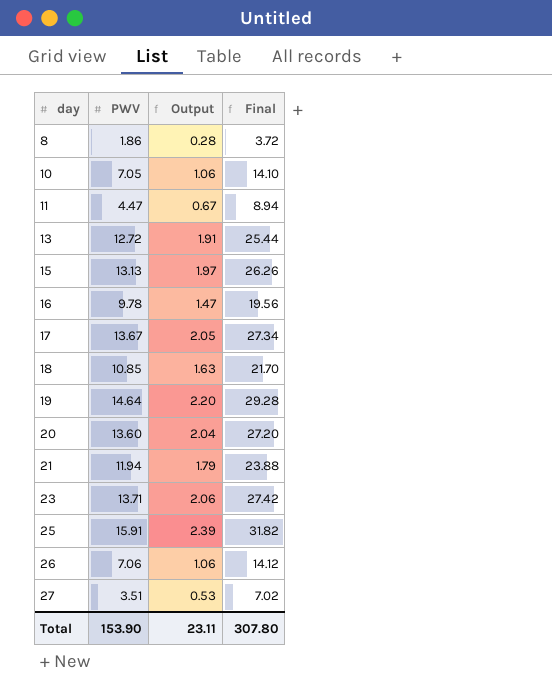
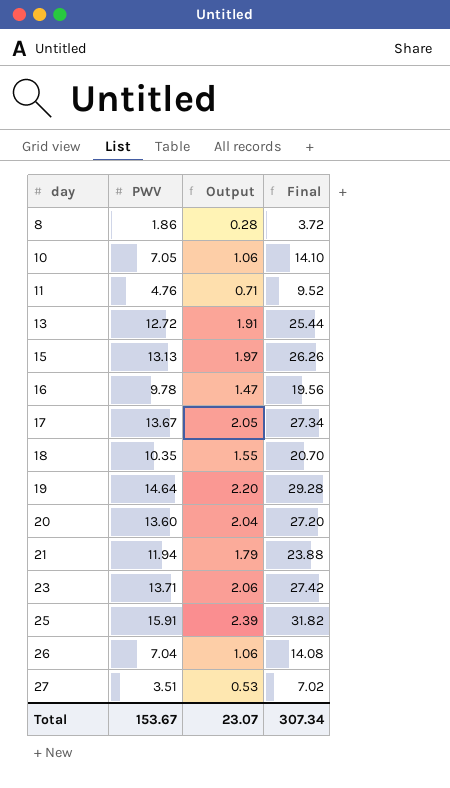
11 | PWV: 4.47 -> 4.76
11 | Output: 0.67 -> 0.71
11 | Final: 8.94 -> 9.52
18 | PWV: 10.85 -> 10.35
18 | Output: 1.63 -> 1.55
18 | Final: 21.70 -> 20.70
26 | PWV: 7.06 -> 7.04
26 | Final: 14.12 -> 14.08
Total | PWV: 153.90 -> 153.67
Total | Output: 23.11 -> 23.07
Total | Final: 307.80 -> 307.34

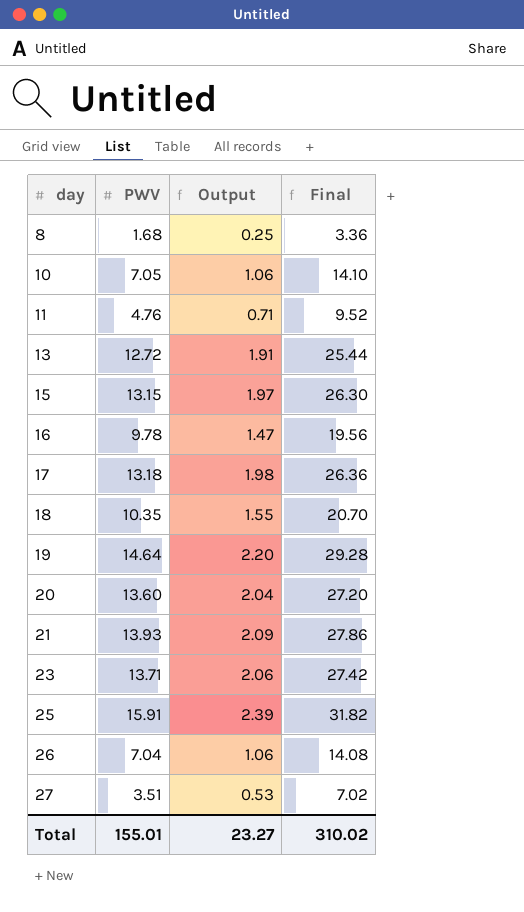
8 | PWV: 1.86 -> 1.68
8 | Output: 0.28 -> 0.25
8 | Final: 3.72 -> 3.36
15 | PWV: 13.13 -> 13.15
15 | Final: 26.26 -> 26.30
17 | PWV: 13.67 -> 13.18
17 | Output: 2.05 -> 1.98
17 | Final: 27.34 -> 26.36
21 | PWV: 11.94 -> 13.93
21 | Output: 1.79 -> 2.09
21 | Final: 23.88 -> 27.86
Total | PWV: 153.67 -> 155.01
Total | Output: 23.07 -> 23.27
Total | Final: 307.34 -> 310.02

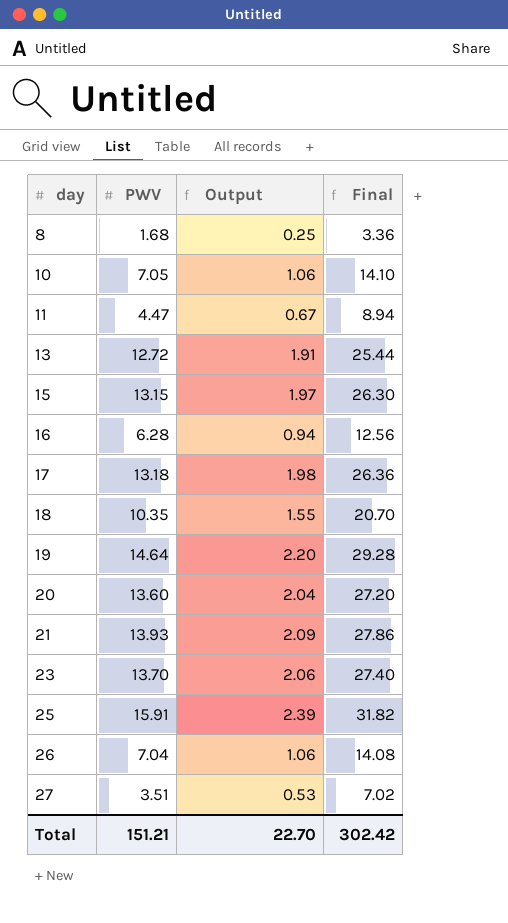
11 | PWV: 4.76 -> 4.47
11 | Output: 0.71 -> 0.67
11 | Final: 9.52 -> 8.94
16 | PWV: 9.78 -> 6.28
16 | Output: 1.47 -> 0.94
16 | Final: 19.56 -> 12.56
23 | PWV: 13.71 -> 13.70
23 | Final: 27.42 -> 27.40
Total | PWV: 155.01 -> 151.21
Total | Output: 23.27 -> 22.70
Total | Final: 310.02 -> 302.42

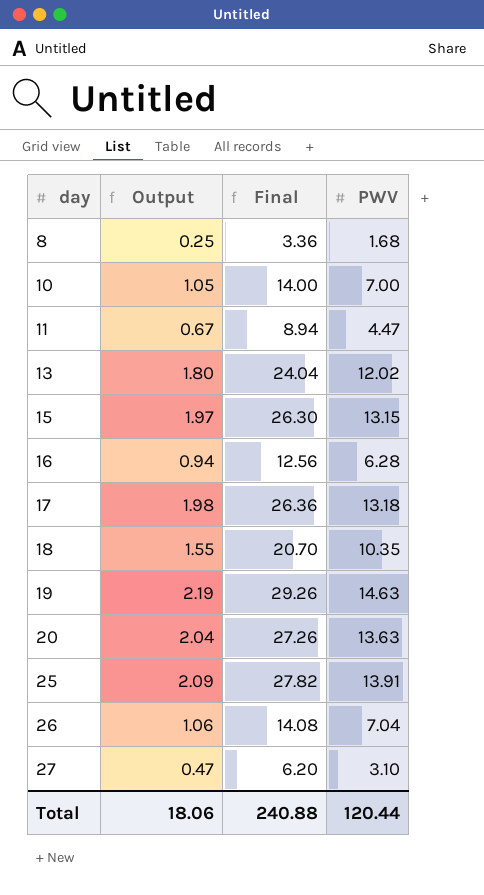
column PWV | position: 2 -> 4
row 21: 13.93 | 2.09 | 27.86 -> none
row 23: 13.70 | 2.06 | 27.40 -> none
10 | Output: 1.06 -> 1.05
10 | Final: 14.10 -> 14.00
10 | PWV: 7.05 -> 7.00
13 | Output: 1.91 -> 1.80
13 | Final: 25.44 -> 24.04
13 | PWV: 12.72 -> 12.02
19 | Output: 2.20 -> 2.19
19 | Final: 29.28 -> 29.26
19 | PWV: 14.64 -> 14.63
20 | Final: 27.20 -> 27.26
20 | PWV: 13.60 -> 13.63
25 | Output: 2.39 -> 2.09
25 | Final: 31.82 -> 27.82
25 | PWV: 15.91 -> 13.91
27 | Output: 0.53 -> 0.47
27 | Final: 7.02 -> 6.20
27 | PWV: 3.51 -> 3.10
Total | Output: 22.70 -> 18.06
Total | Final: 302.42 -> 240.88
Total | PWV: 151.21 -> 120.44

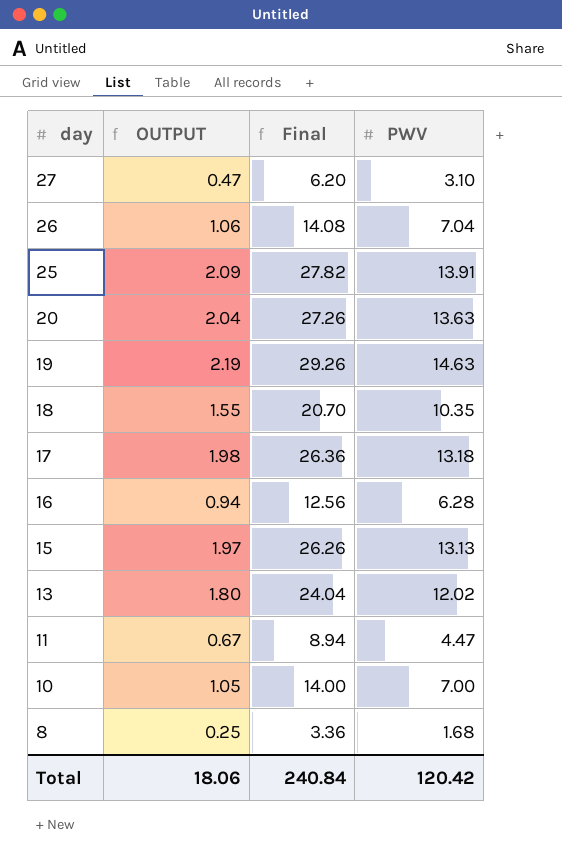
row order: day ascending -> day descending
column name: Output -> OUTPUT
15 | Final: 26.30 -> 26.26
15 | PWV: 13.15 -> 13.13
Total | Final: 240.88 -> 240.84
Total | PWV: 120.44 -> 120.42

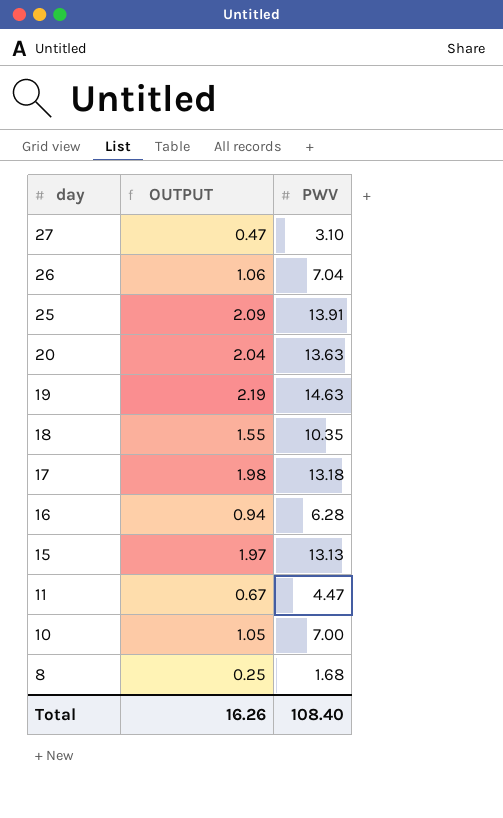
column Final | formula: [PWV] * 2 -> none
row 13: 1.80 | 24.04 | 12.02 -> none
Total | OUTPUT: 18.06 -> 16.26
Total | PWV: 120.42 -> 108.40

